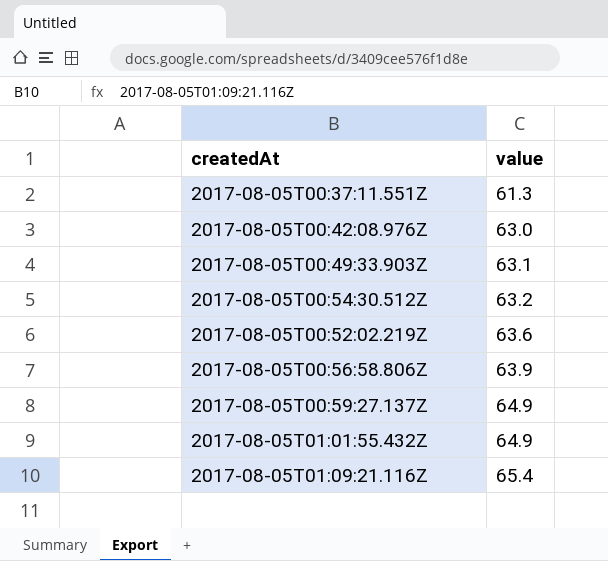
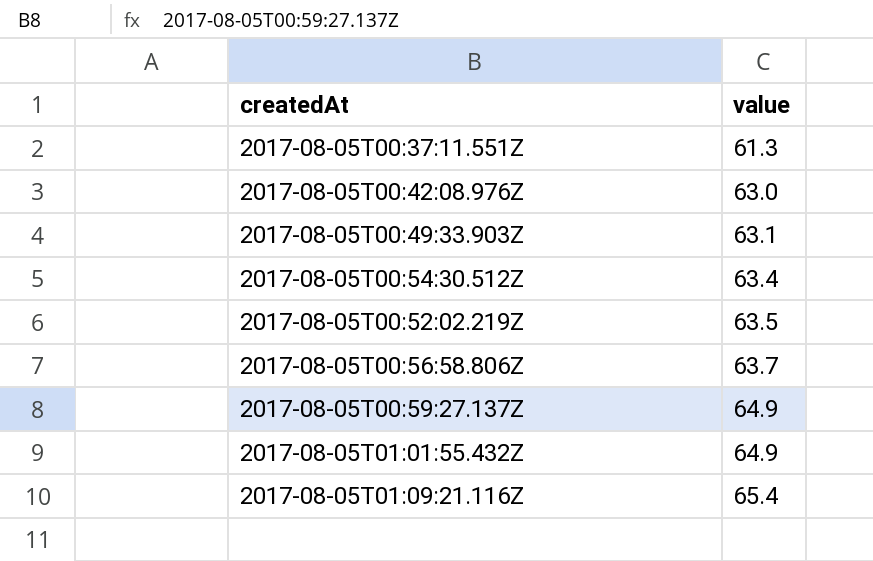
2017-08-05T00:54:30.512Z | value: 63.2 -> 63.4
2017-08-05T00:52:02.219Z | value: 63.6 -> 63.5
2017-08-05T00:56:58.806Z | value: 63.9 -> 63.7

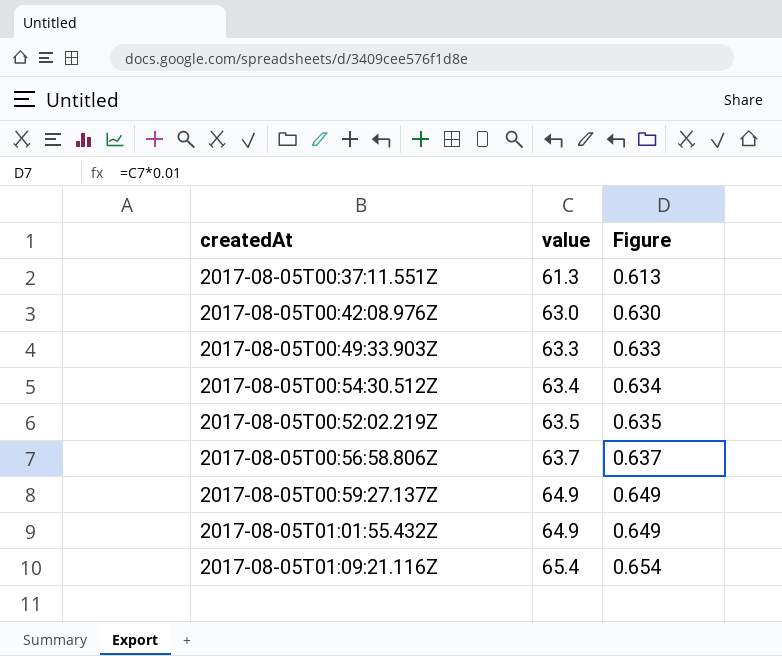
column Figure | formula: none -> [value] * 0.01
2017-08-05T00:49:33.903Z | value: 63.1 -> 63.3

